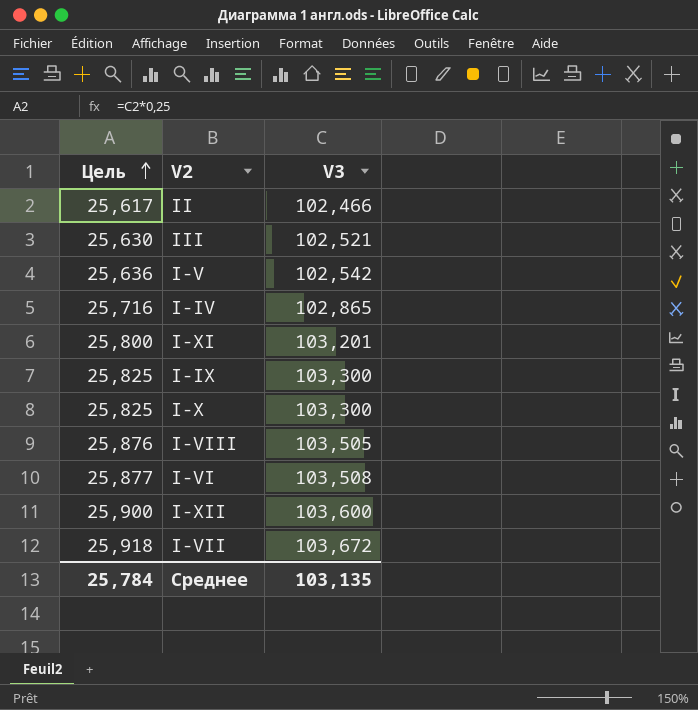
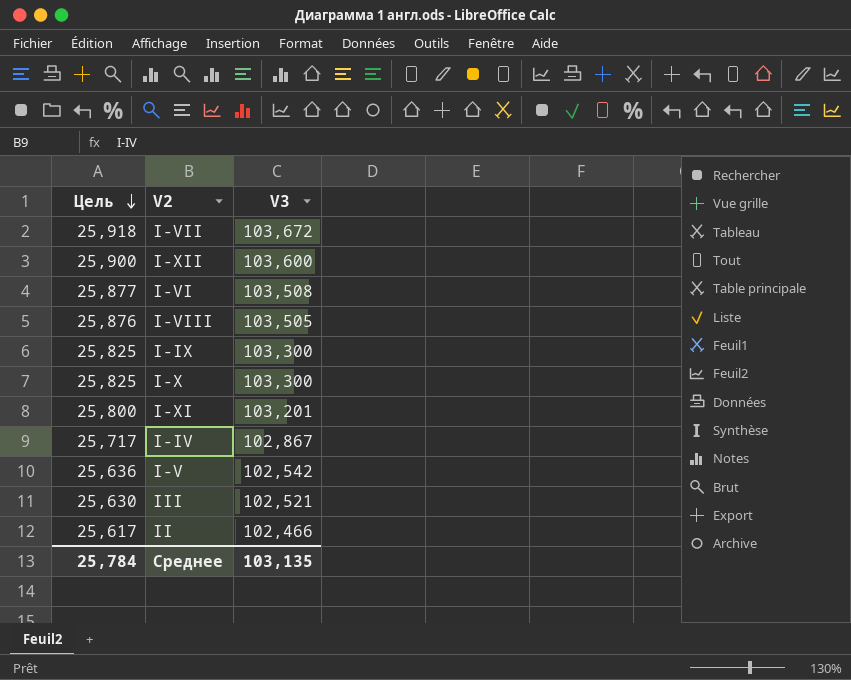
row order: Цель ascending -> Цель descending
I-IV | Цель: 25,716 -> 25,717
I-IV | V3: 102,865 -> 102,867

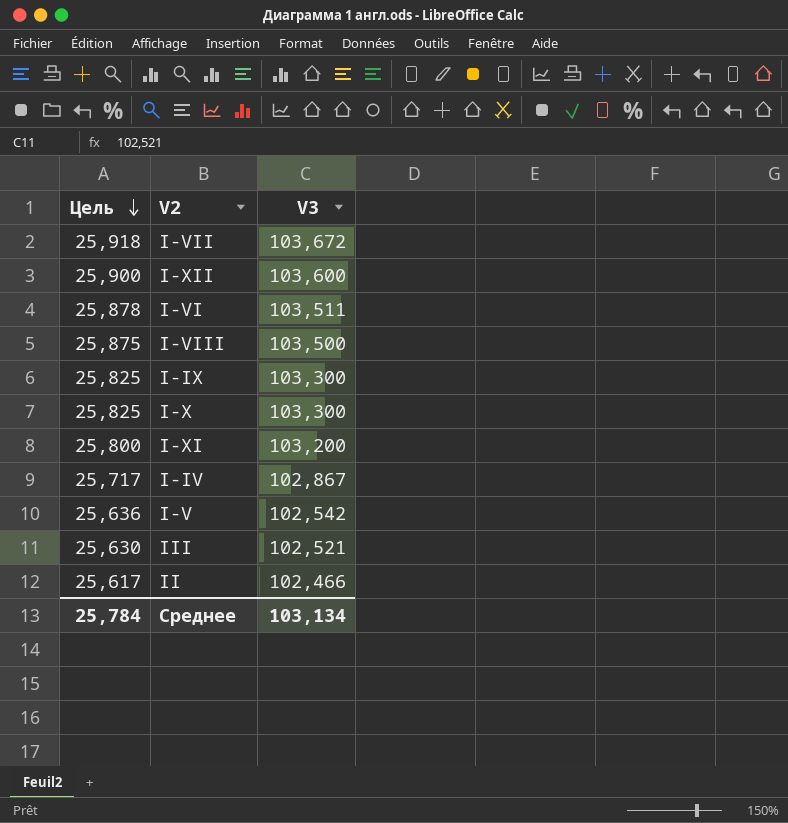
I-VI | Цель: 25,877 -> 25,878
I-VI | V3: 103,508 -> 103,511
I-VIII | Цель: 25,876 -> 25,875
I-VIII | V3: 103,505 -> 103,500
I-XI | V3: 103,201 -> 103,200
Среднее | V3: 103,135 -> 103,134

